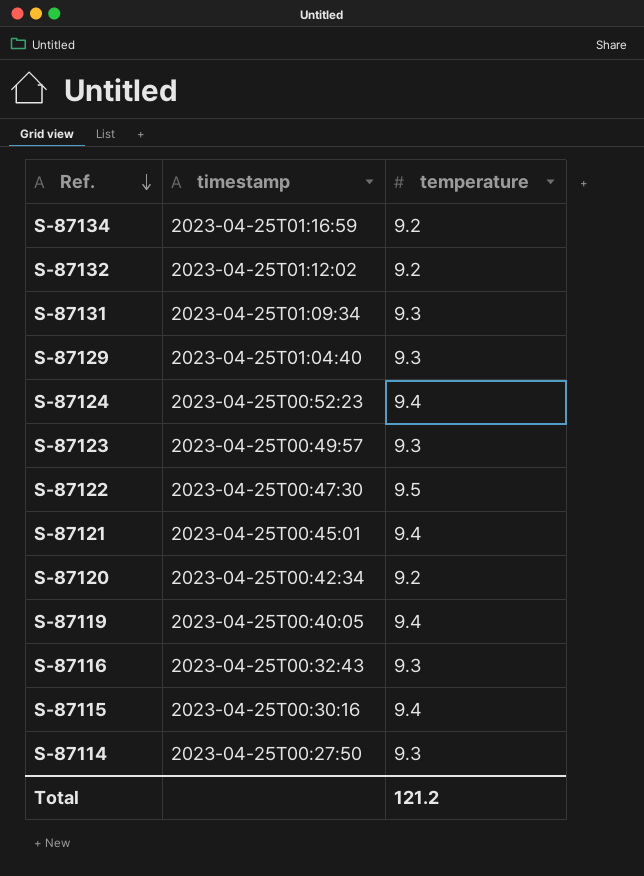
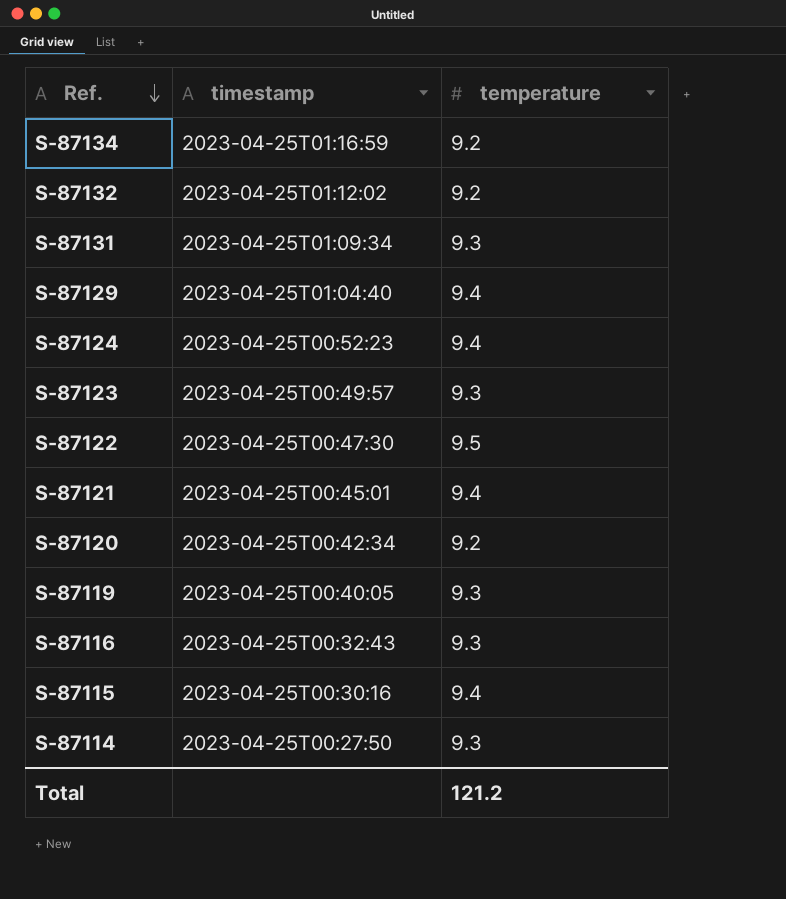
S-87129 | temperature: 9.3 -> 9.4
S-87119 | temperature: 9.4 -> 9.3

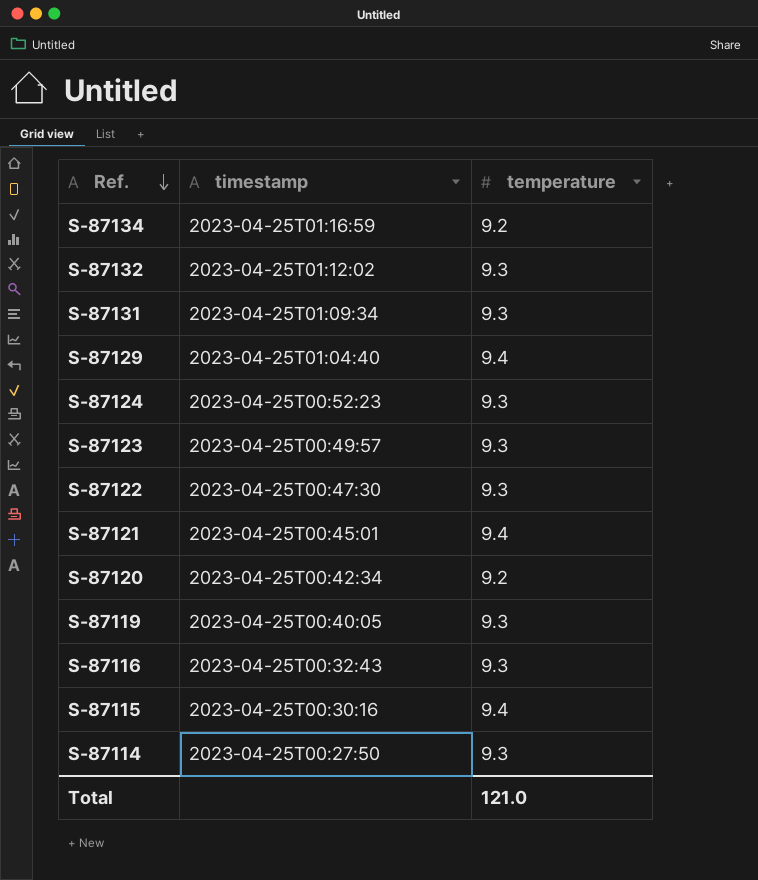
S-87132 | temperature: 9.2 -> 9.3
S-87124 | temperature: 9.4 -> 9.3
S-87122 | temperature: 9.5 -> 9.3
Total | temperature: 121.2 -> 121.0

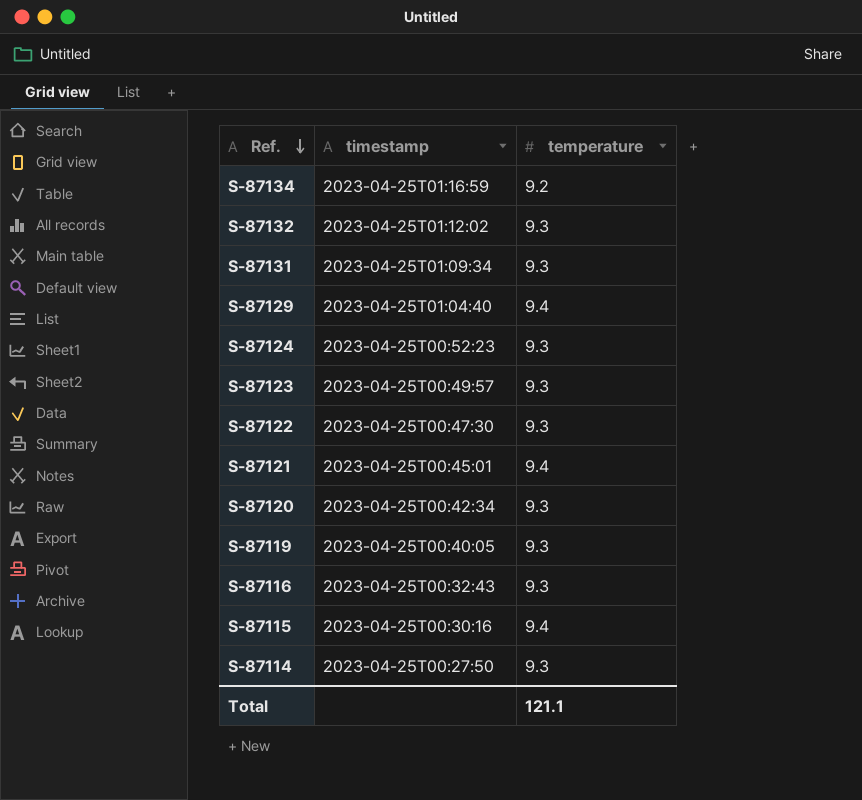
S-87120 | temperature: 9.2 -> 9.3
Total | temperature: 121.0 -> 121.1

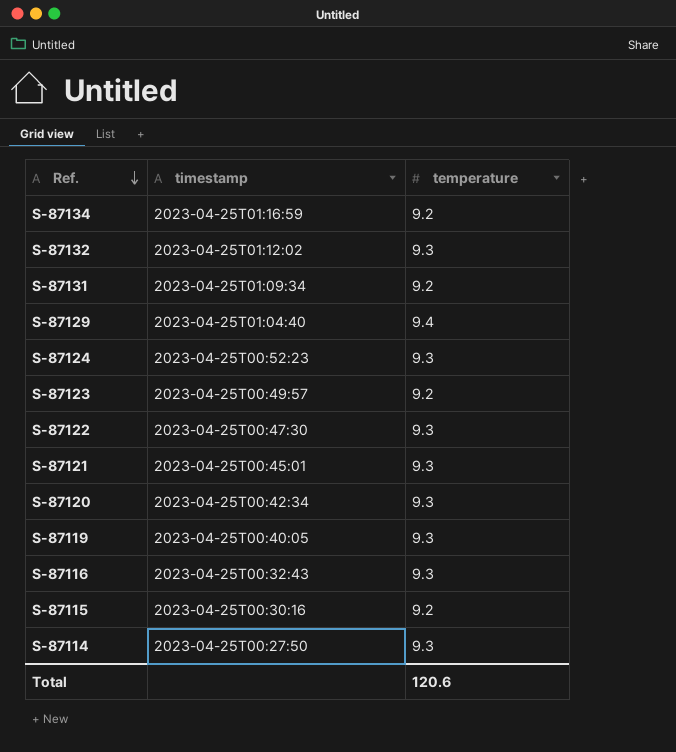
S-87131 | temperature: 9.3 -> 9.2
S-87123 | temperature: 9.3 -> 9.2
S-87121 | temperature: 9.4 -> 9.3
S-87115 | temperature: 9.4 -> 9.2
Total | temperature: 121.1 -> 120.6

